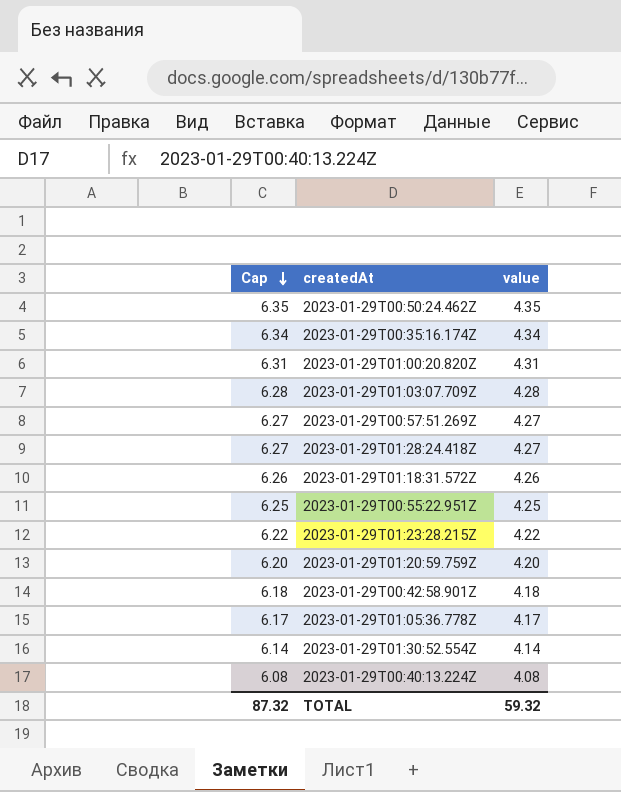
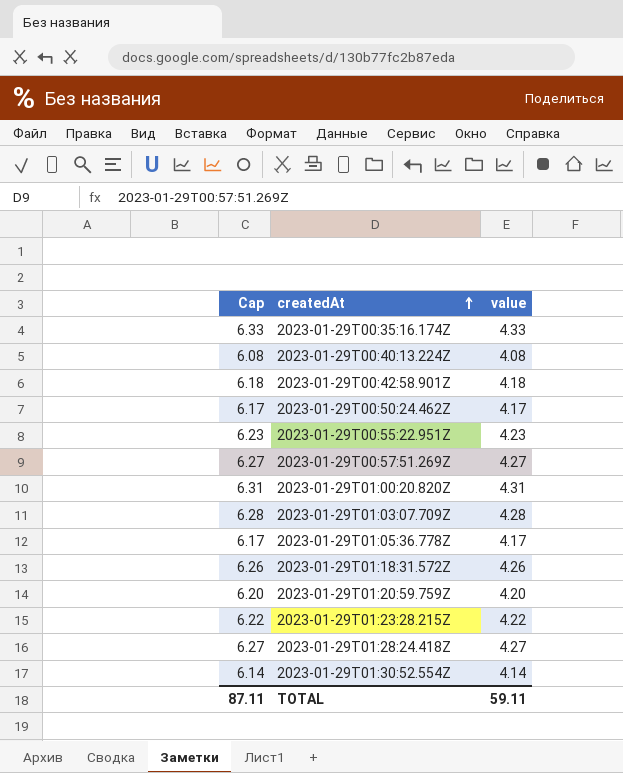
row order: Cap descending -> createdAt ascending
2023-01-29T00:35:16.174Z | Cap: 6.34 -> 6.33
2023-01-29T00:35:16.174Z | value: 4.34 -> 4.33
2023-01-29T00:50:24.462Z | Cap: 6.35 -> 6.17
2023-01-29T00:50:24.462Z | value: 4.35 -> 4.17
2023-01-29T00:55:22.951Z | Cap: 6.25 -> 6.23
2023-01-29T00:55:22.951Z | value: 4.25 -> 4.23
TOTAL | Cap: 87.32 -> 87.11
TOTAL | value: 59.32 -> 59.11

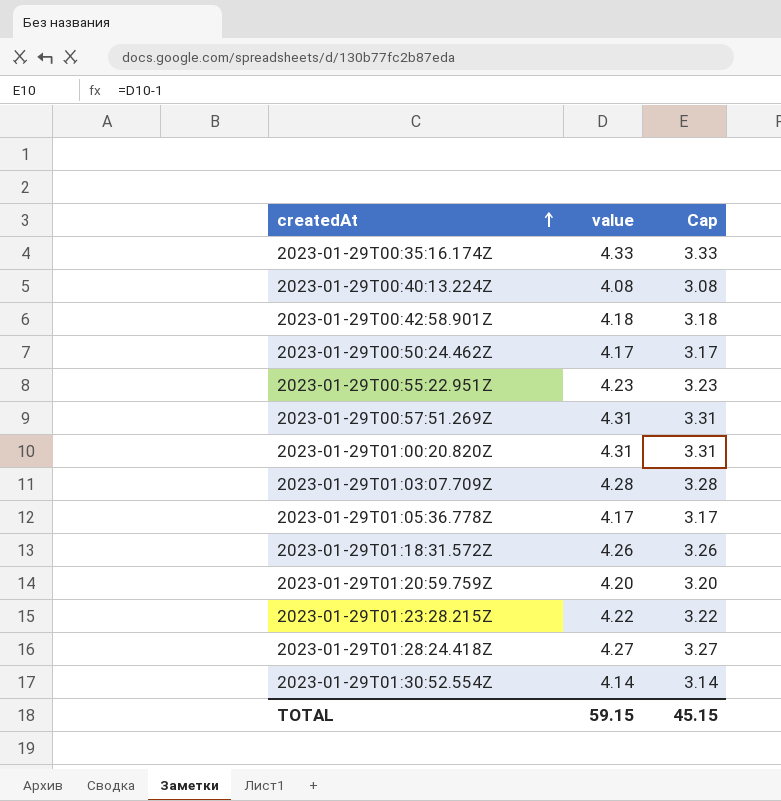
column Cap | formula: [value] + 2 -> [value] - 1
column Cap | position: 1 -> 3
2023-01-29T00:57:51.269Z | value: 4.27 -> 4.31
TOTAL | value: 59.11 -> 59.15
TOTAL | Cap: 87.11 -> 45.15

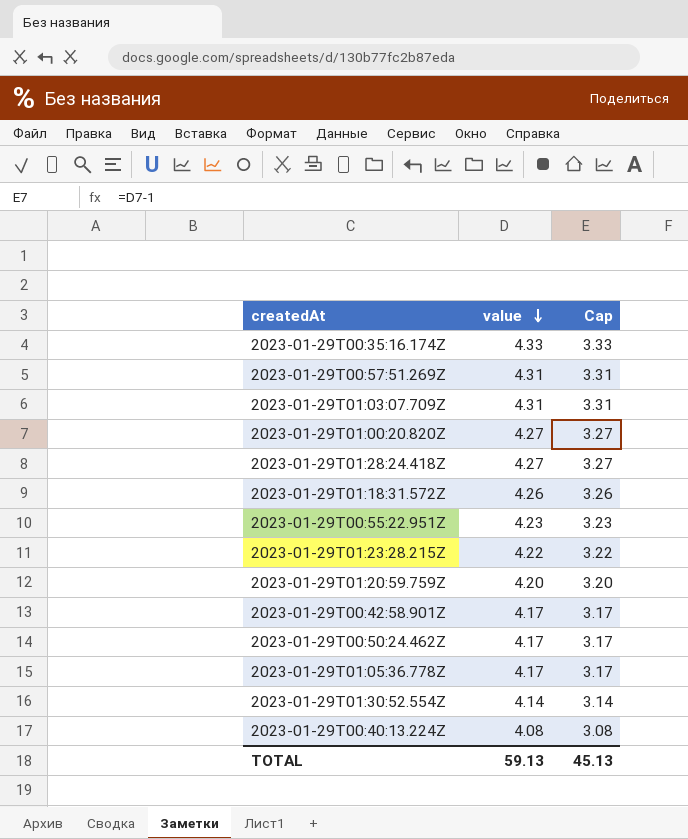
row order: createdAt ascending -> value descending
2023-01-29T01:03:07.709Z | value: 4.28 -> 4.31
2023-01-29T01:03:07.709Z | Cap: 3.28 -> 3.31
2023-01-29T01:00:20.820Z | value: 4.31 -> 4.27
2023-01-29T01:00:20.820Z | Cap: 3.31 -> 3.27
2023-01-29T00:42:58.901Z | value: 4.18 -> 4.17
2023-01-29T00:42:58.901Z | Cap: 3.18 -> 3.17
TOTAL | value: 59.15 -> 59.13
TOTAL | Cap: 45.15 -> 45.13

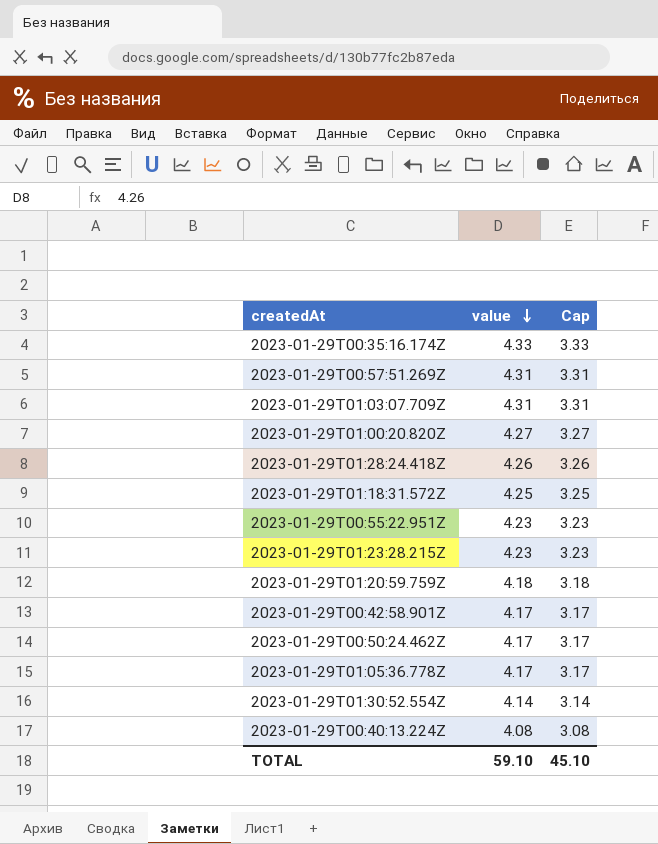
2023-01-29T01:28:24.418Z | value: 4.27 -> 4.26
2023-01-29T01:28:24.418Z | Cap: 3.27 -> 3.26
2023-01-29T01:18:31.572Z | value: 4.26 -> 4.25
2023-01-29T01:18:31.572Z | Cap: 3.26 -> 3.25
2023-01-29T01:23:28.215Z | value: 4.22 -> 4.23
2023-01-29T01:23:28.215Z | Cap: 3.22 -> 3.23
2023-01-29T01:20:59.759Z | value: 4.20 -> 4.18
2023-01-29T01:20:59.759Z | Cap: 3.20 -> 3.18
TOTAL | value: 59.13 -> 59.10
TOTAL | Cap: 45.13 -> 45.10

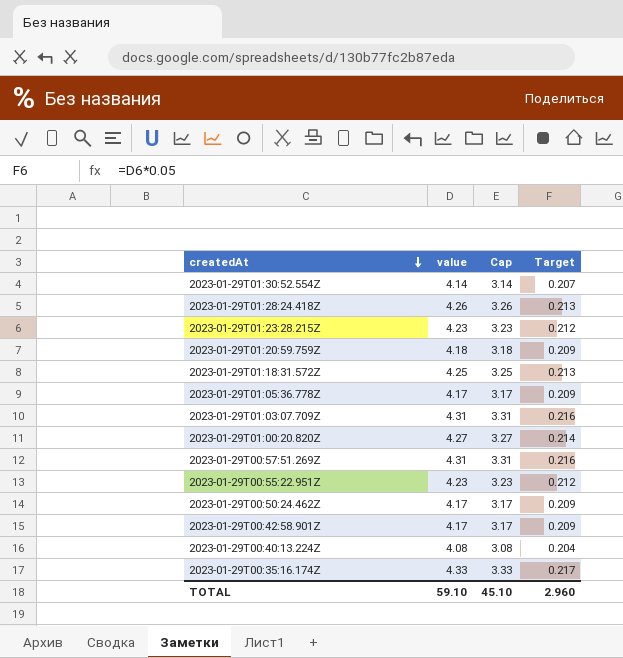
row order: value descending -> createdAt descending
column Target | formula: none -> [value] * 0.05

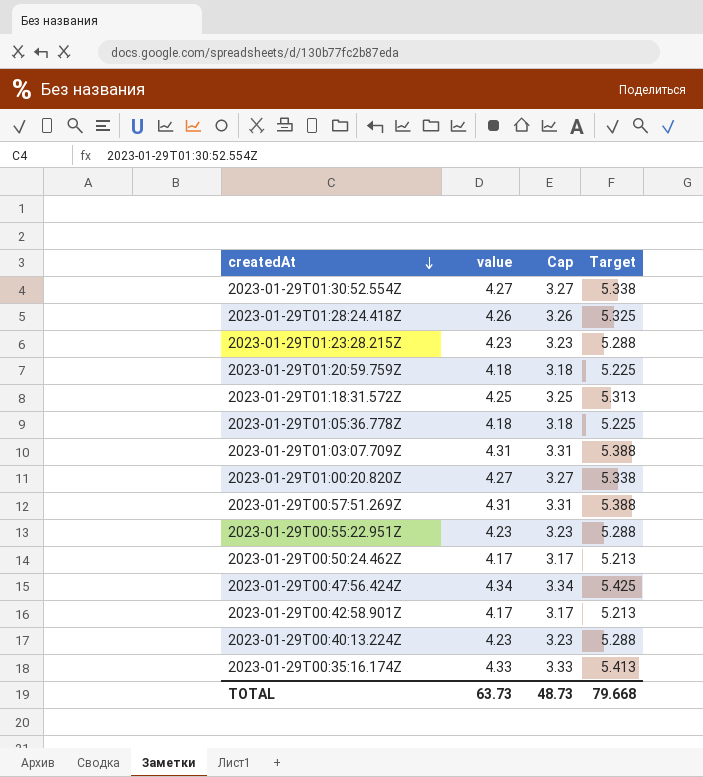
column Target | formula: [value] * 0.05 -> [value] * 1.25
2023-01-29T01:30:52.554Z | value: 4.14 -> 4.27
2023-01-29T01:30:52.554Z | Cap: 3.14 -> 3.27
2023-01-29T01:05:36.778Z | value: 4.17 -> 4.18
2023-01-29T01:05:36.778Z | Cap: 3.17 -> 3.18
row 2023-01-29T00:47:56.424Z: none -> 4.34 | 3.34 | 5.425
2023-01-29T00:40:13.224Z | value: 4.08 -> 4.23
2023-01-29T00:40:13.224Z | Cap: 3.08 -> 3.23
TOTAL | value: 59.10 -> 63.73
TOTAL | Cap: 45.10 -> 48.73
TOTAL | Target: 2.960 -> 79.668

